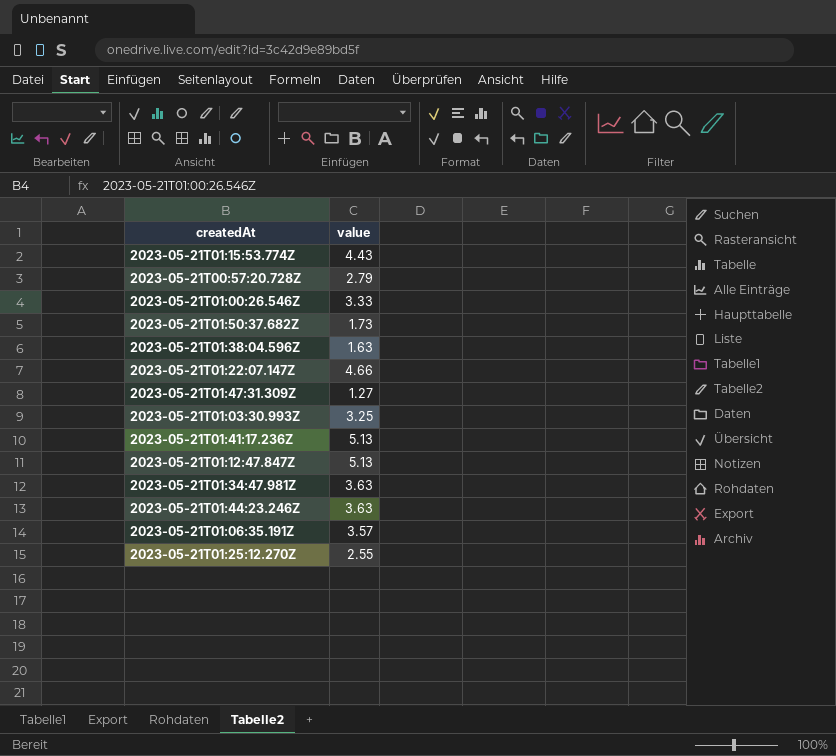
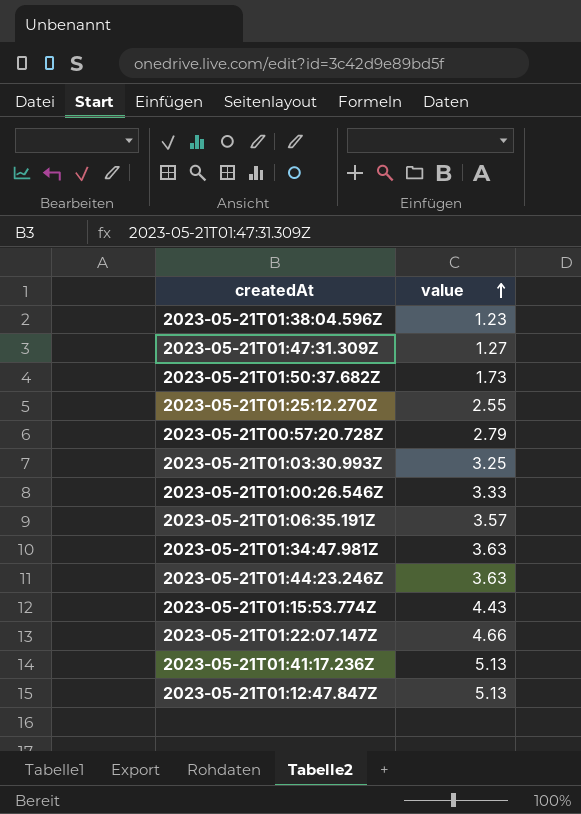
row order: none -> value ascending
2023-05-21T01:38:04.596Z | value: 1.63 -> 1.23

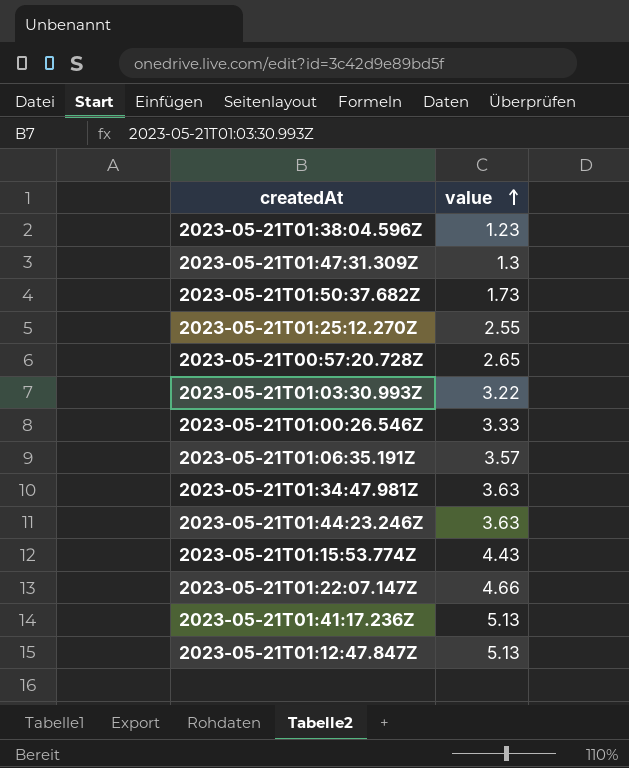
2023-05-21T01:47:31.309Z | value: 1.27 -> 1.3
2023-05-21T00:57:20.728Z | value: 2.79 -> 2.65
2023-05-21T01:03:30.993Z | value: 3.25 -> 3.22

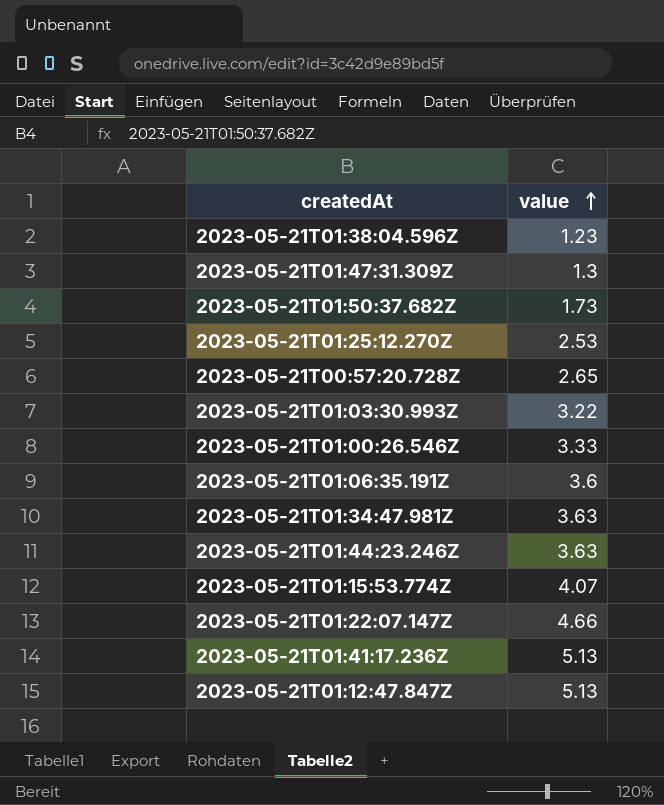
2023-05-21T01:25:12.270Z | value: 2.55 -> 2.53
2023-05-21T01:06:35.191Z | value: 3.57 -> 3.6
2023-05-21T01:15:53.774Z | value: 4.43 -> 4.07

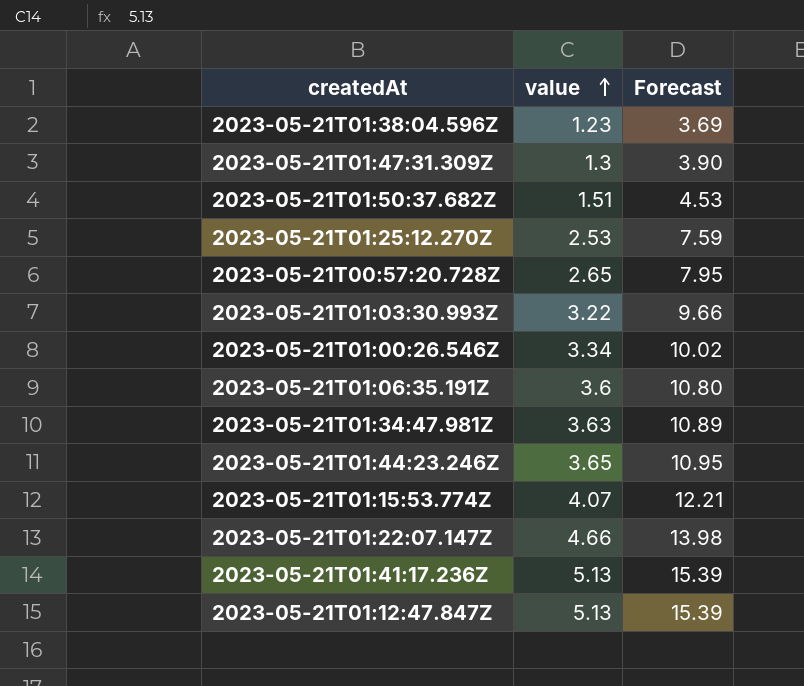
column Forecast | formula: none -> [value] * 3
2023-05-21T01:50:37.682Z | value: 1.73 -> 1.51
2023-05-21T01:00:26.546Z | value: 3.33 -> 3.34
2023-05-21T01:44:23.246Z | value: 3.63 -> 3.65

